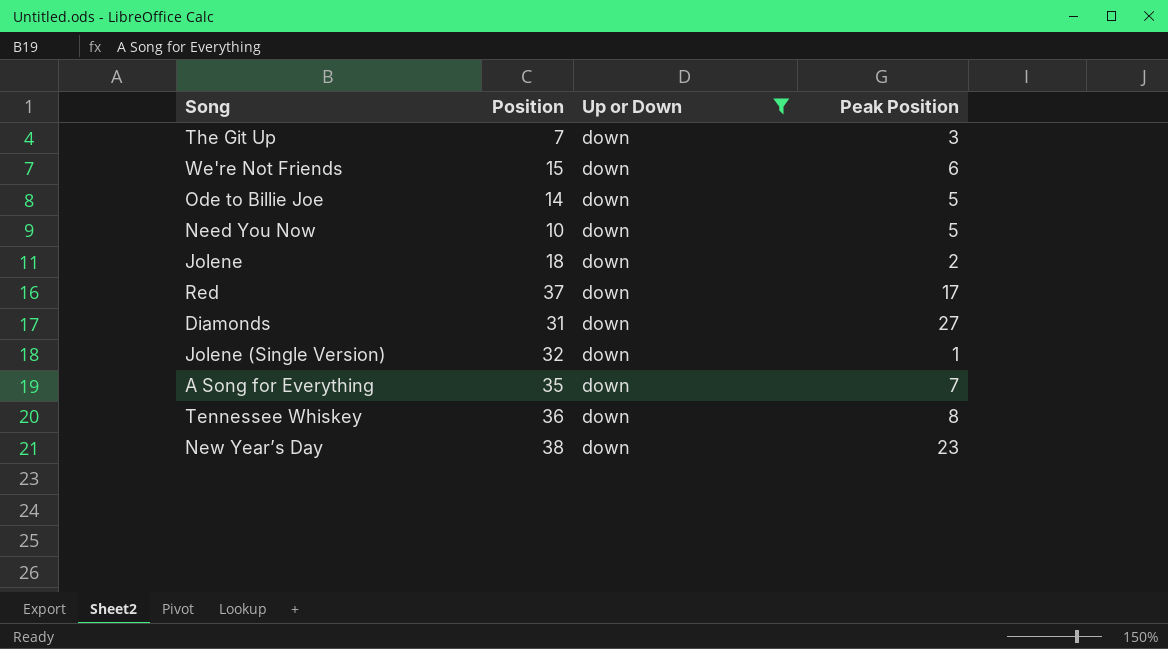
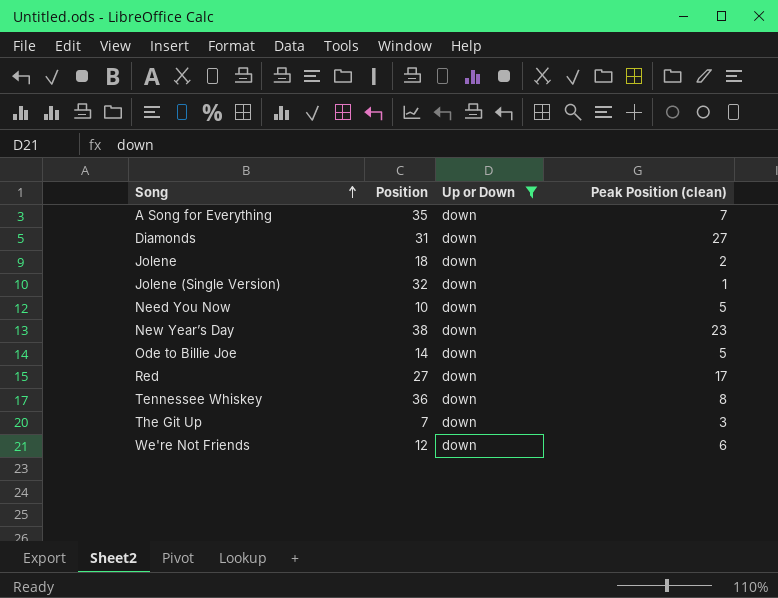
row order: none -> Song ascending
column name: Peak Position -> Peak Position (clean)
Red | Position: 37 -> 27
We're Not Friends | Position: 15 -> 12

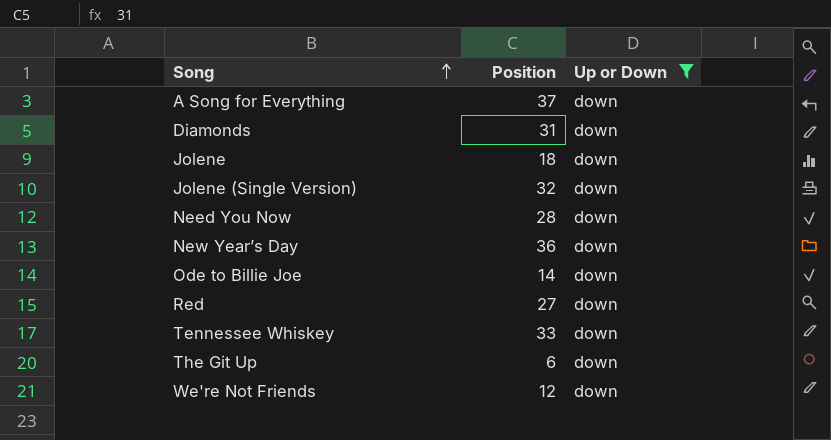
column Peak Position (clean) | position: 4 -> none
A Song for Everything | Position: 35 -> 37
Need You Now | Position: 10 -> 28
New Year’s Day | Position: 38 -> 36
Tennessee Whiskey | Position: 36 -> 33
The Git Up | Position: 7 -> 6

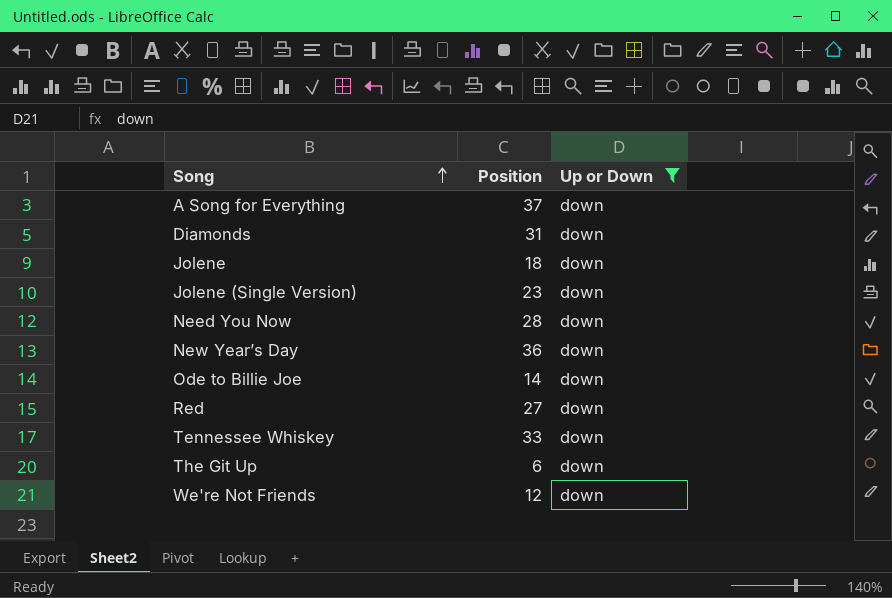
Jolene (Single Version) | Position: 32 -> 23

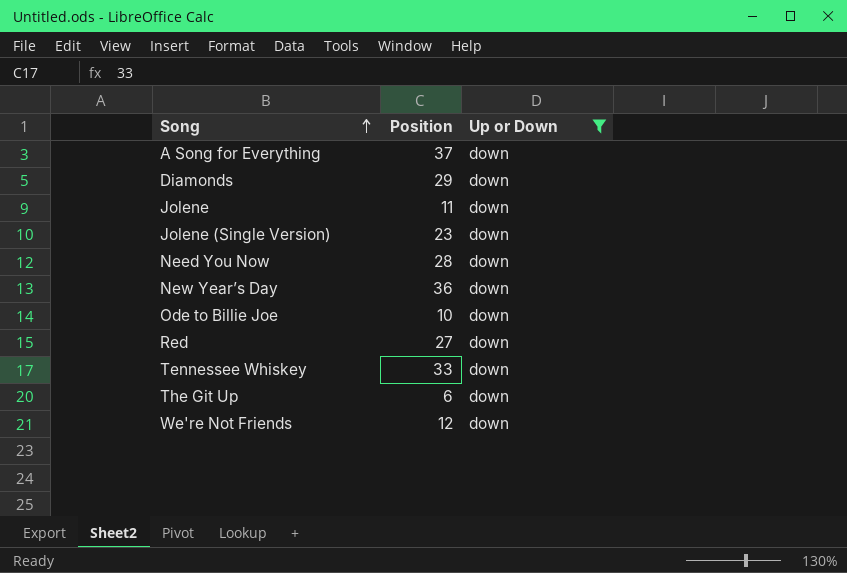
Diamonds | Position: 31 -> 29
Jolene | Position: 18 -> 11
Ode to Billie Joe | Position: 14 -> 10

